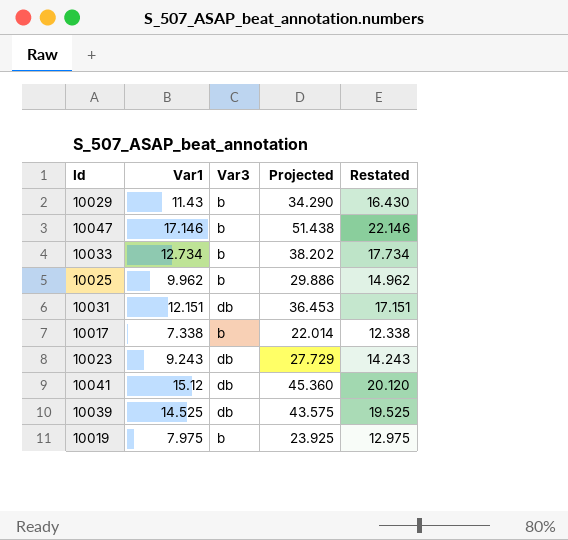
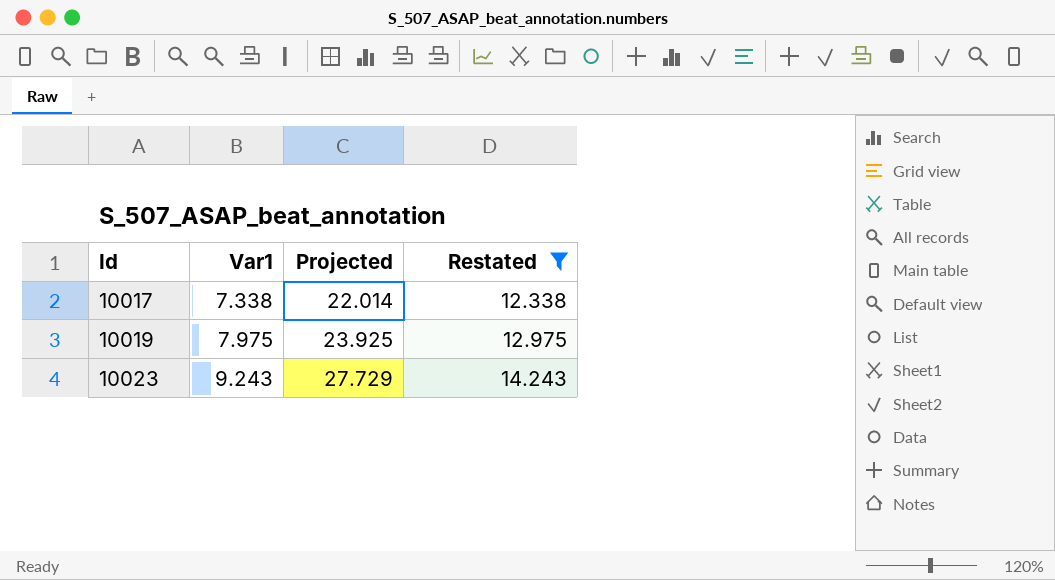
filter: none -> Restated <= 14.243
row order: none -> Id ascending
column Var3 | position: 3 -> none

